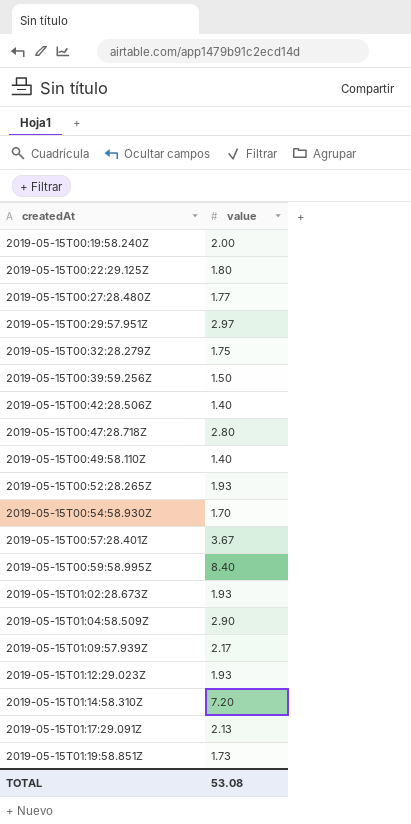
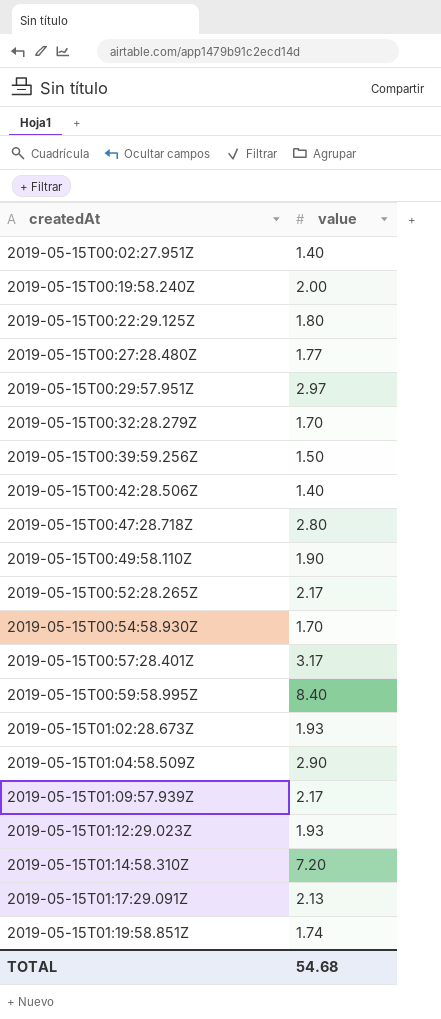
row 2019-05-15T00:02:27.951Z: none -> 1.40
2019-05-15T00:32:28.279Z | value: 1.75 -> 1.70
2019-05-15T00:49:58.110Z | value: 1.40 -> 1.90
2019-05-15T00:52:28.265Z | value: 1.93 -> 2.17
2019-05-15T00:57:28.401Z | value: 3.67 -> 3.17
2019-05-15T01:19:58.851Z | value: 1.73 -> 1.74
TOTAL | value: 53.08 -> 54.68

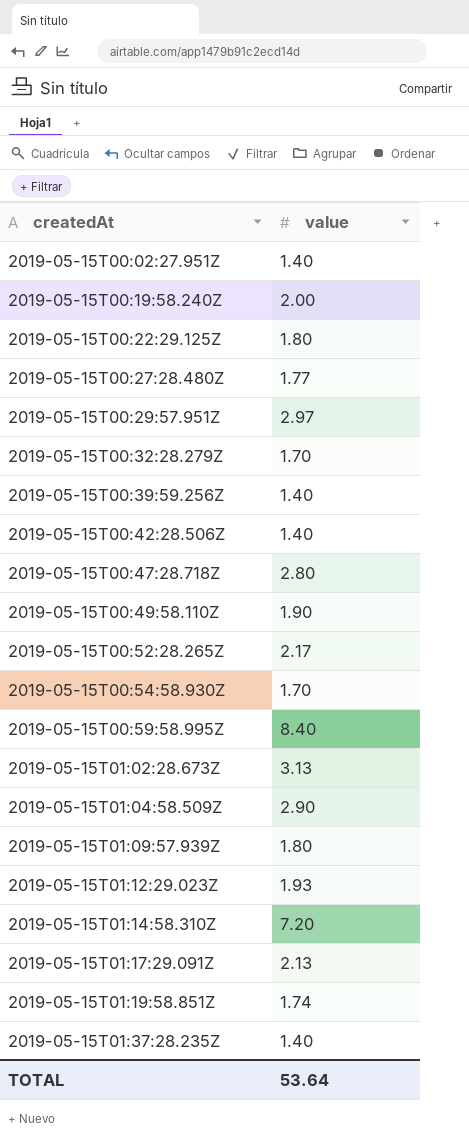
row 2019-05-15T00:57:28.401Z: 3.17 -> none
2019-05-15T00:39:59.256Z | value: 1.50 -> 1.40
2019-05-15T01:02:28.673Z | value: 1.93 -> 3.13
2019-05-15T01:09:57.939Z | value: 2.17 -> 1.80
row 2019-05-15T01:37:28.235Z: none -> 1.40
TOTAL | value: 54.68 -> 53.64

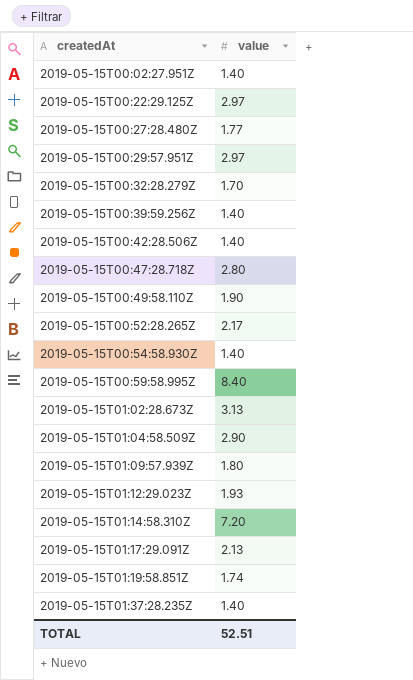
row 2019-05-15T00:19:58.240Z: 2.00 -> none
2019-05-15T00:22:29.125Z | value: 1.80 -> 2.97
2019-05-15T00:54:58.930Z | value: 1.70 -> 1.40
TOTAL | value: 53.64 -> 52.51

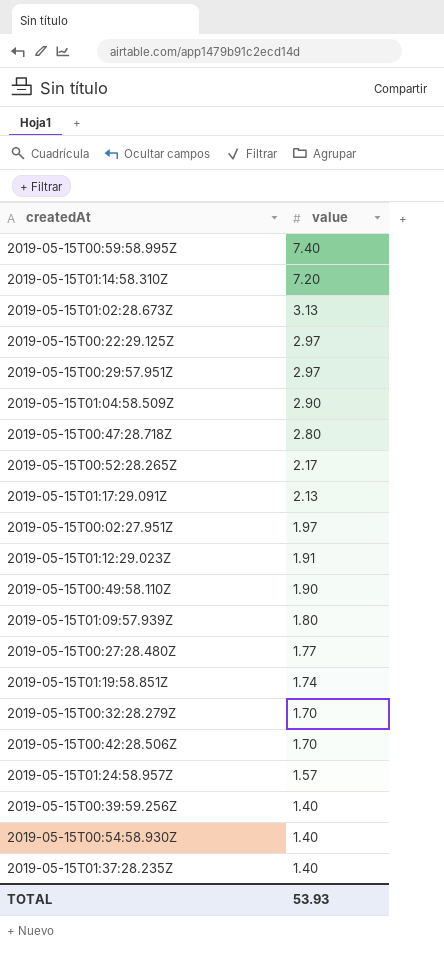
row order: createdAt ascending -> value descending
2019-05-15T00:59:58.995Z | value: 8.40 -> 7.40
2019-05-15T00:02:27.951Z | value: 1.40 -> 1.97
2019-05-15T01:12:29.023Z | value: 1.93 -> 1.91
2019-05-15T00:42:28.506Z | value: 1.40 -> 1.70
row 2019-05-15T01:24:58.957Z: none -> 1.57
TOTAL | value: 52.51 -> 53.93

